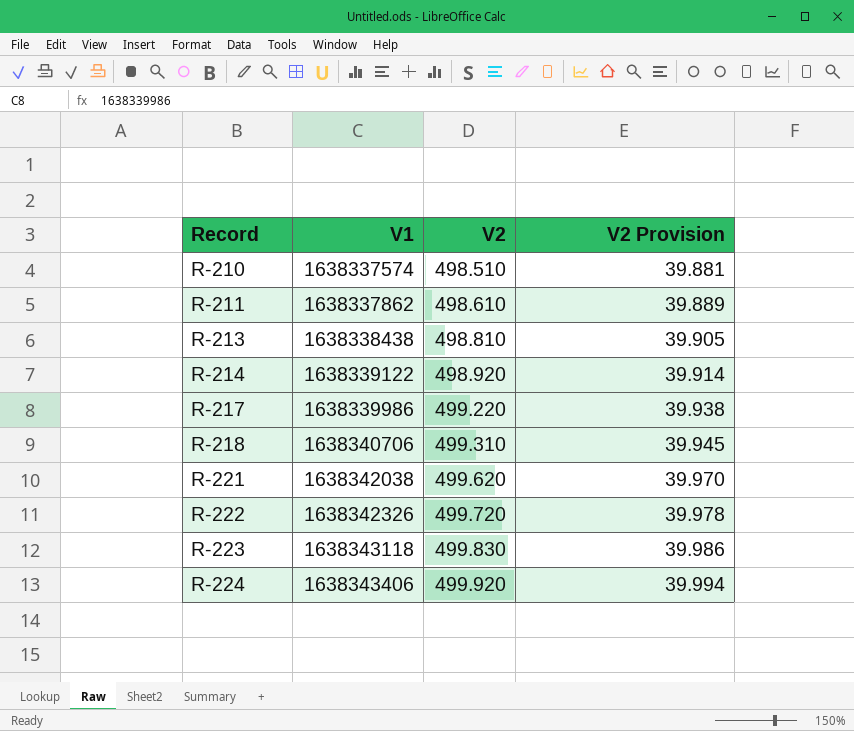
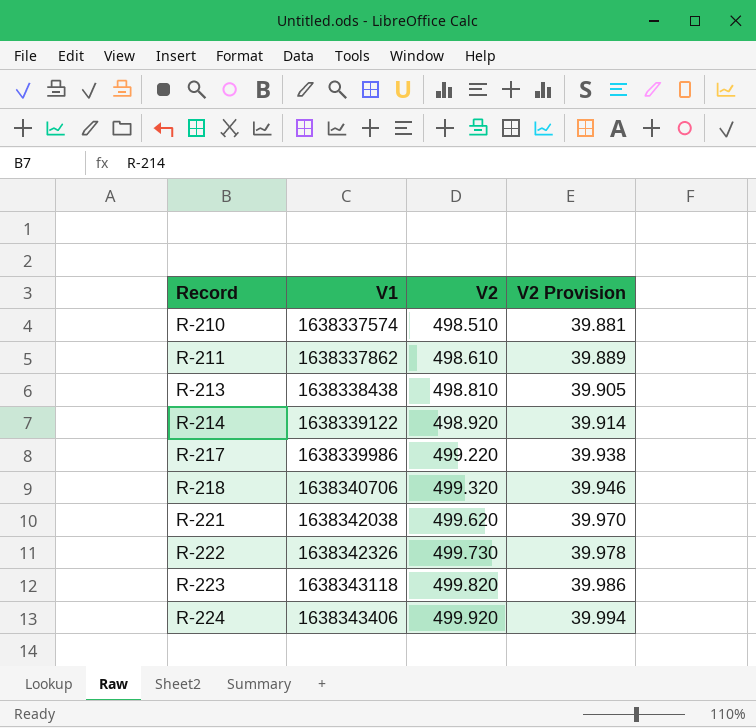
R-218 | V2: 499.310 -> 499.320
R-218 | V2 Provision: 39.945 -> 39.946
R-222 | V2: 499.720 -> 499.730
R-223 | V2: 499.830 -> 499.820

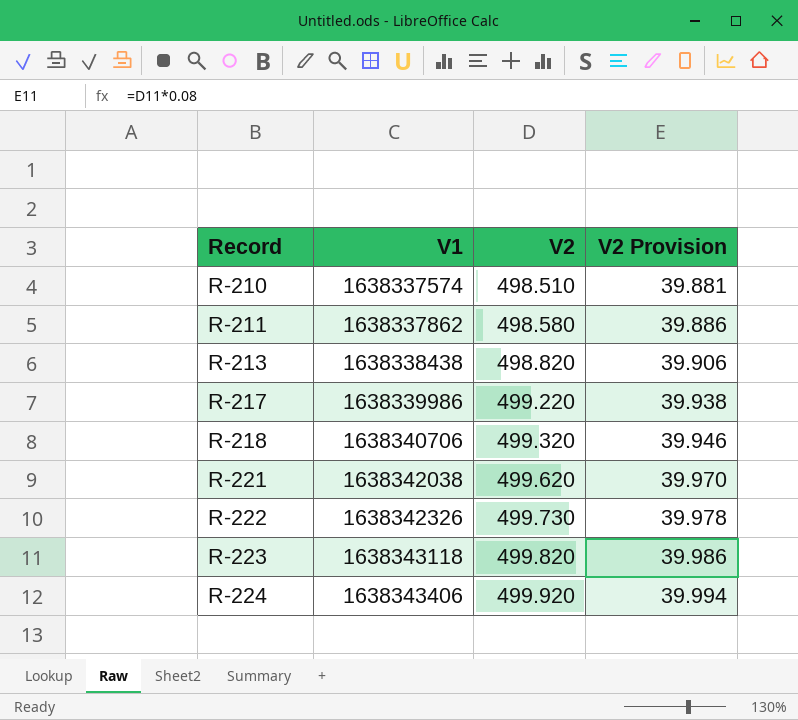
row R-214: 1638339122 | 498.920 | 39.914 -> none
R-211 | V2: 498.610 -> 498.580
R-211 | V2 Provision: 39.889 -> 39.886
R-213 | V2: 498.810 -> 498.820
R-213 | V2 Provision: 39.905 -> 39.906

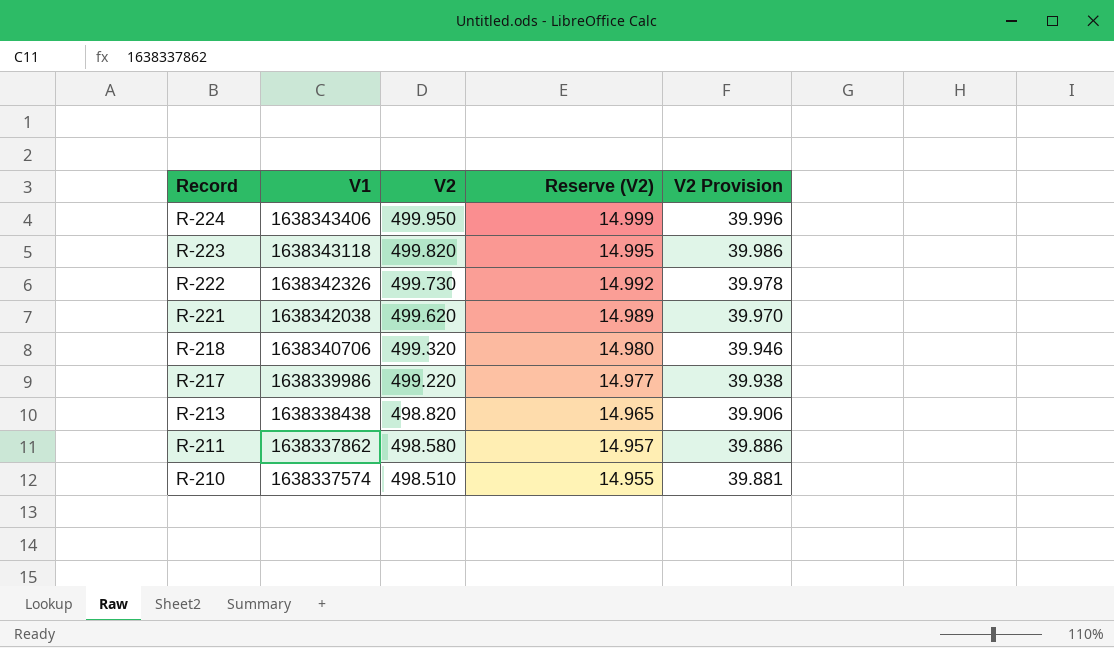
row order: Record ascending -> Record descending
column Reserve (V2) | formula: none -> [V2] * 0.03
R-224 | V2: 499.920 -> 499.950
R-224 | V2 Provision: 39.994 -> 39.996

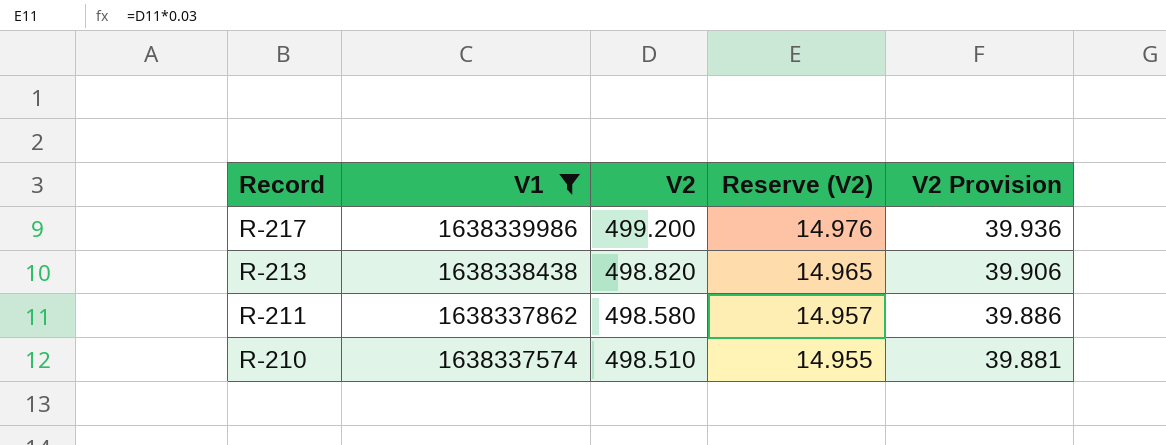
filter: none -> V1 <= 1638339986
R-217 | V2: 499.220 -> 499.200
R-217 | Reserve (V2): 14.977 -> 14.976
R-217 | V2 Provision: 39.938 -> 39.936

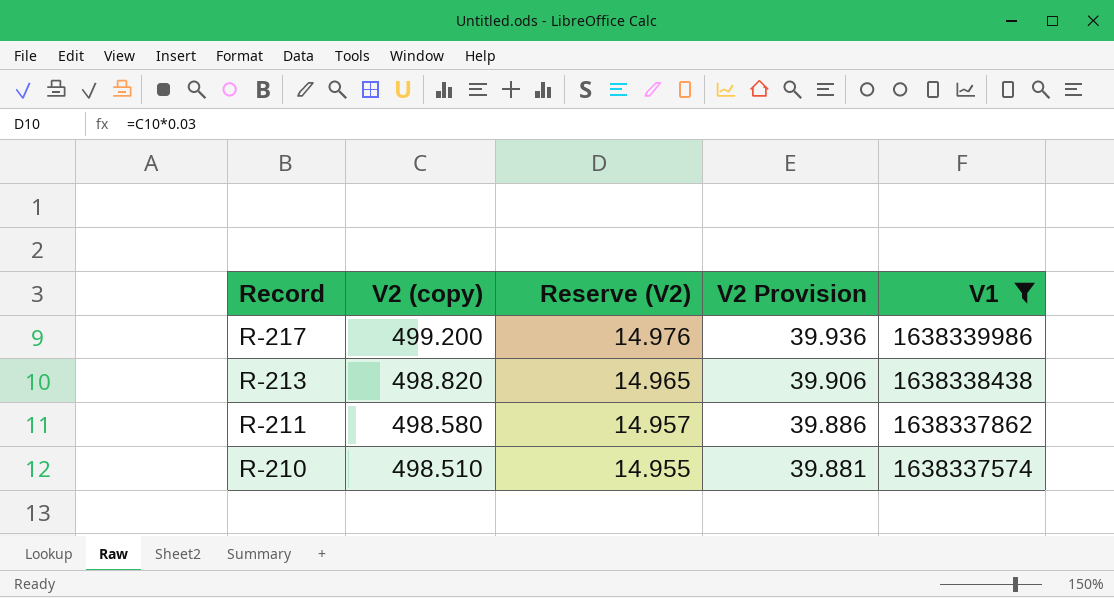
column name: V2 -> V2 (copy)
column V1 | position: 2 -> 5

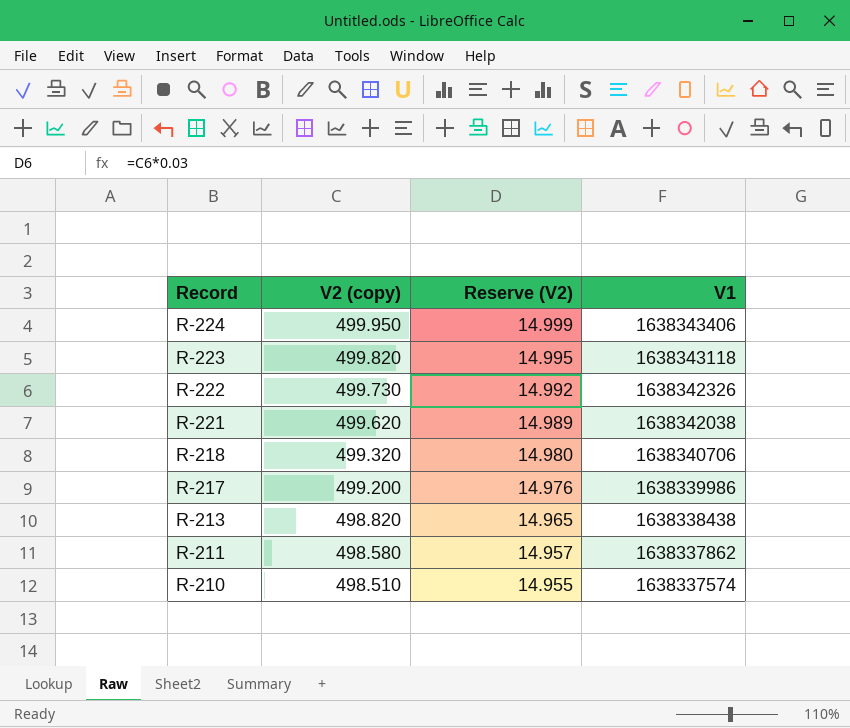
filter: V1 <= 1638339986 -> none
column V2 Provision | formula: [V2 (copy)] * 0.08 -> none

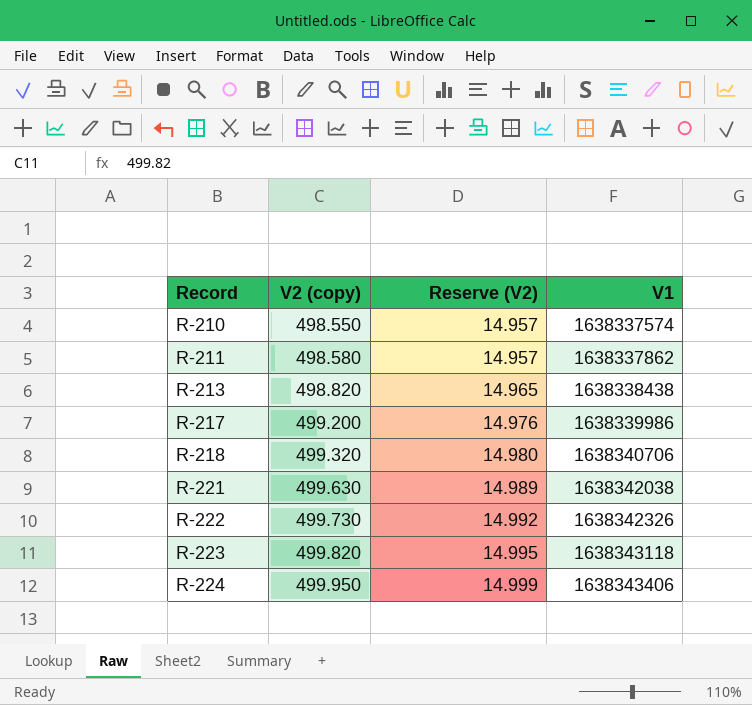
row order: Record descending -> Record ascending
R-210 | V2 (copy): 498.510 -> 498.550
R-210 | Reserve (V2): 14.955 -> 14.957
R-221 | V2 (copy): 499.620 -> 499.630

